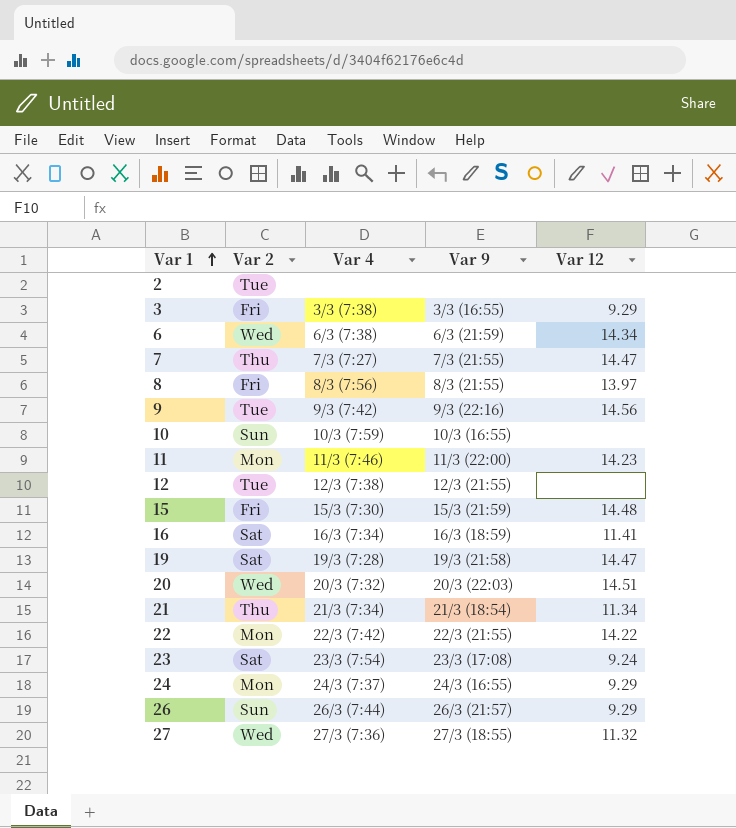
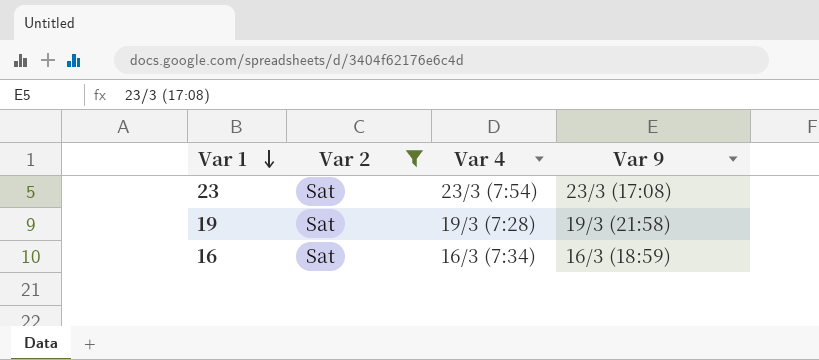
filter: none -> Var 2 = Sat
row order: Var 1 ascending -> Var 1 descending
column Var 12 | position: 5 -> none

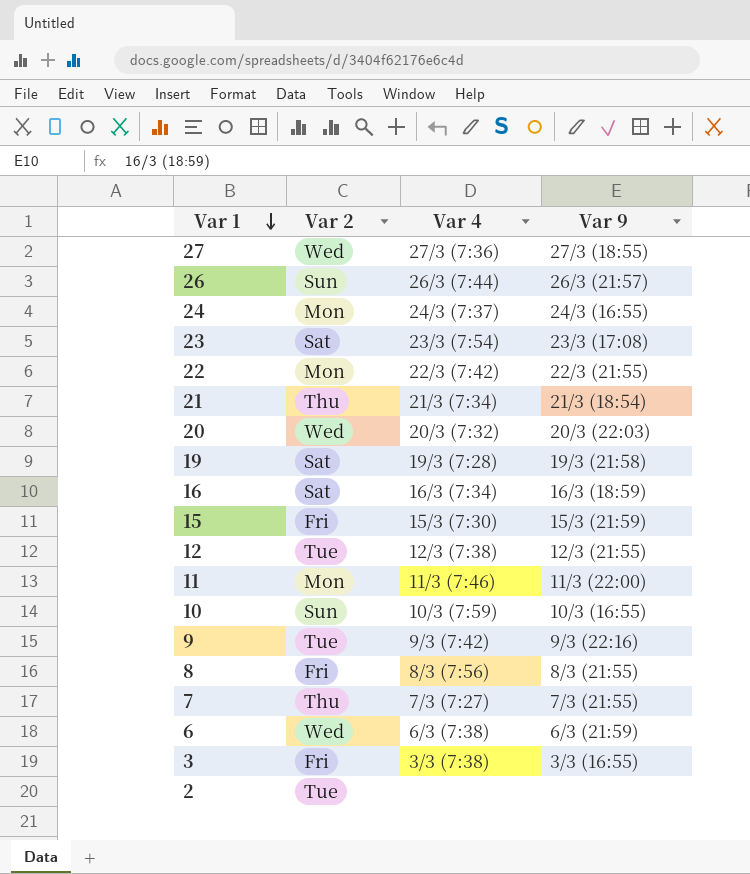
filter: Var 2 = Sat -> none

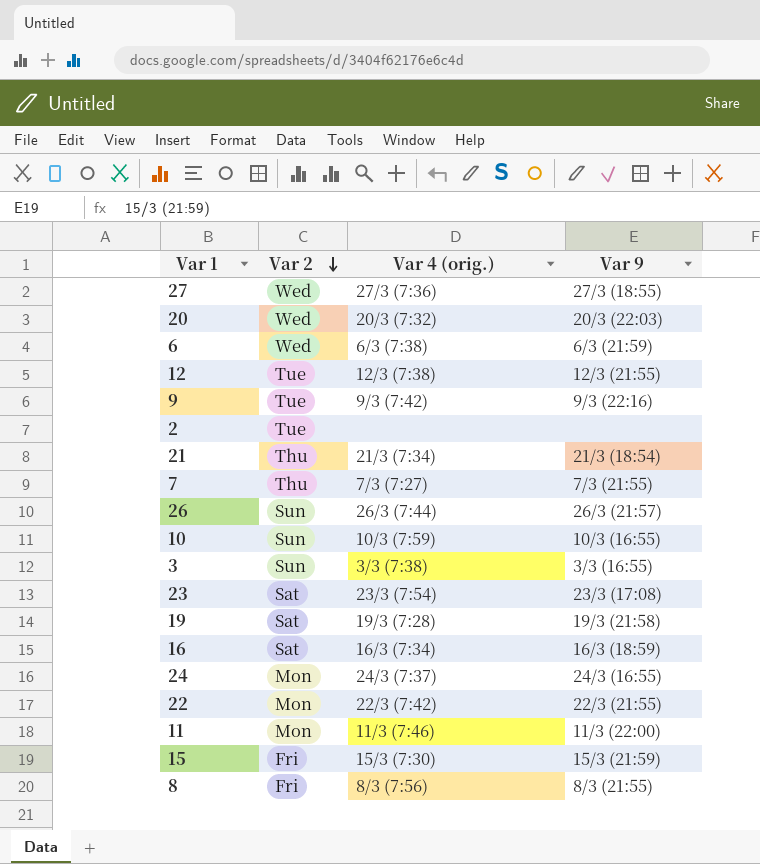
row order: Var 1 descending -> Var 2 descending
column name: Var 4 -> Var 4 (orig.)
3 | Var 2: Fri -> Sun

